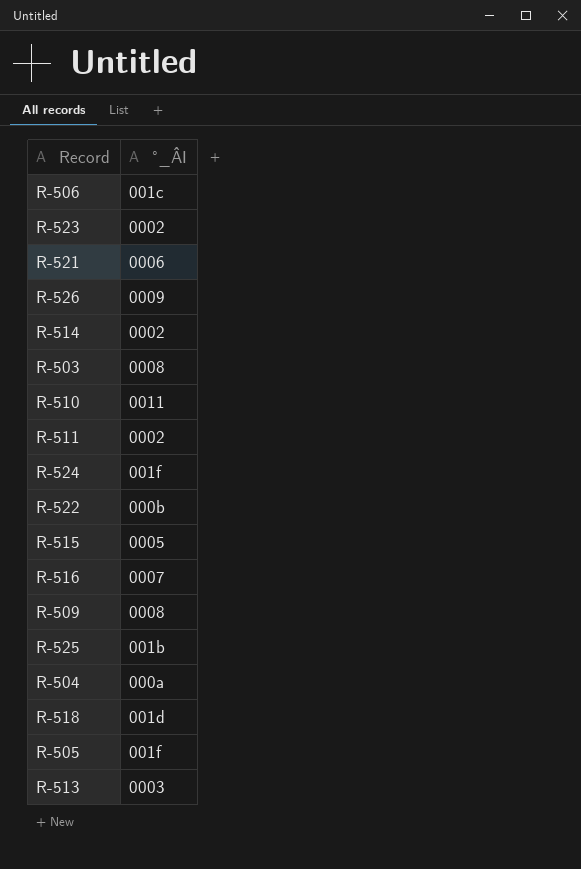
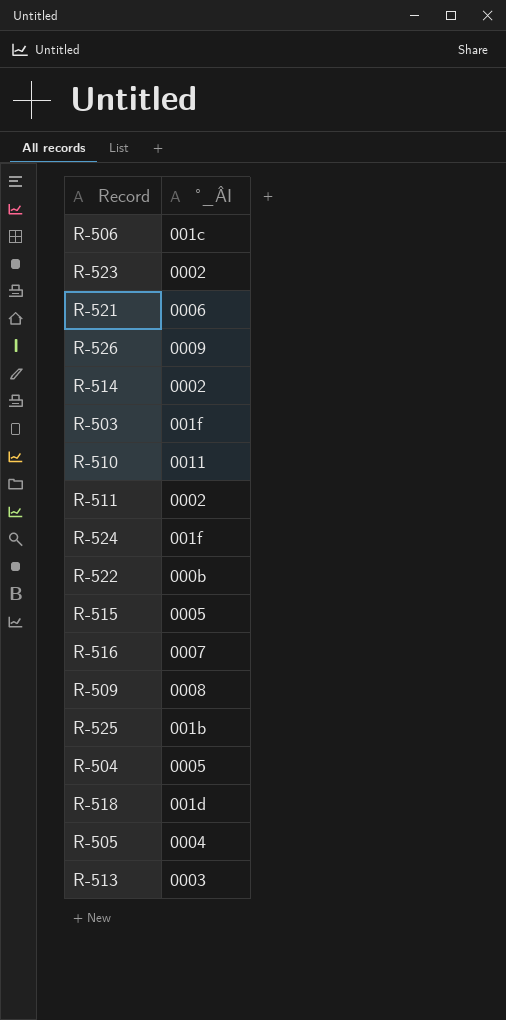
R-503 | °_ÂI: 0008 -> 001f
R-504 | °_ÂI: 000a -> 0005
R-505 | °_ÂI: 001f -> 0004

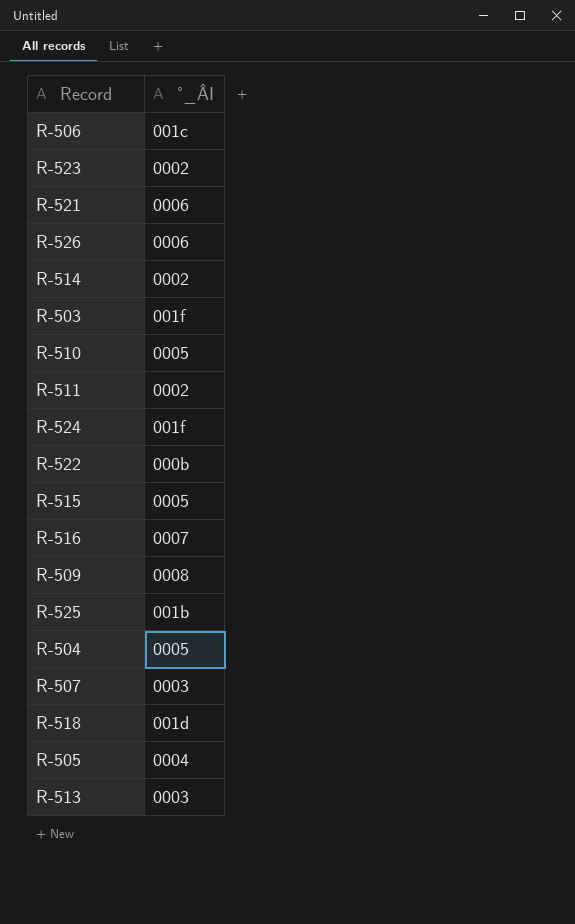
R-526 | °_ÂI: 0009 -> 0006
R-510 | °_ÂI: 0011 -> 0005
row R-507: none -> 0003

